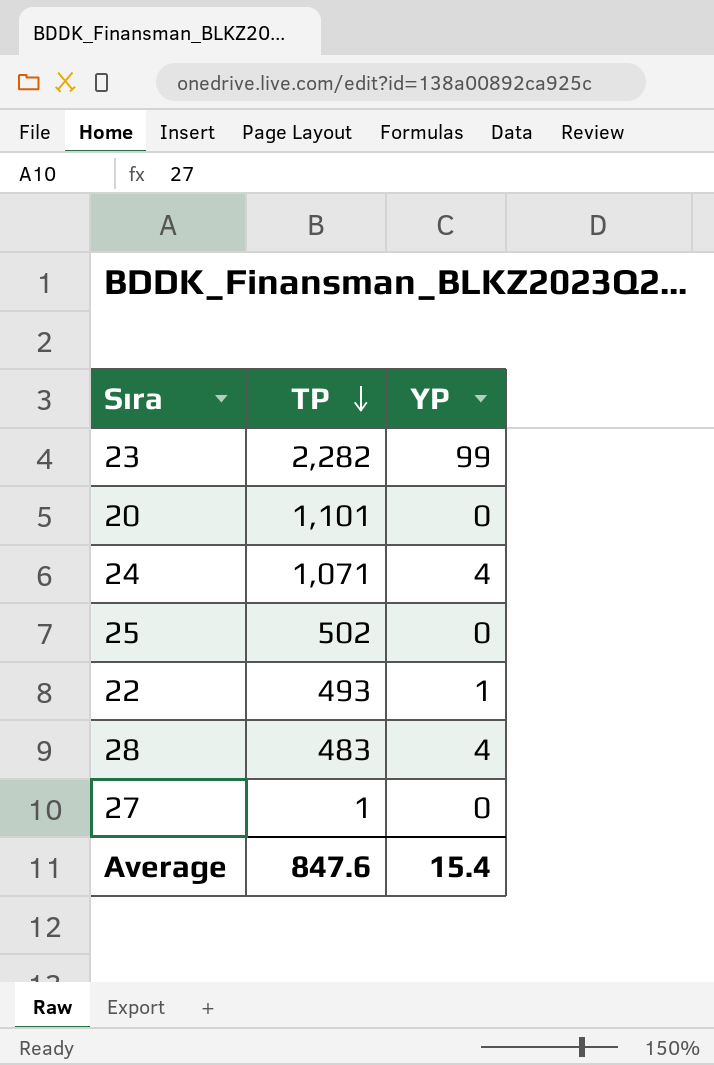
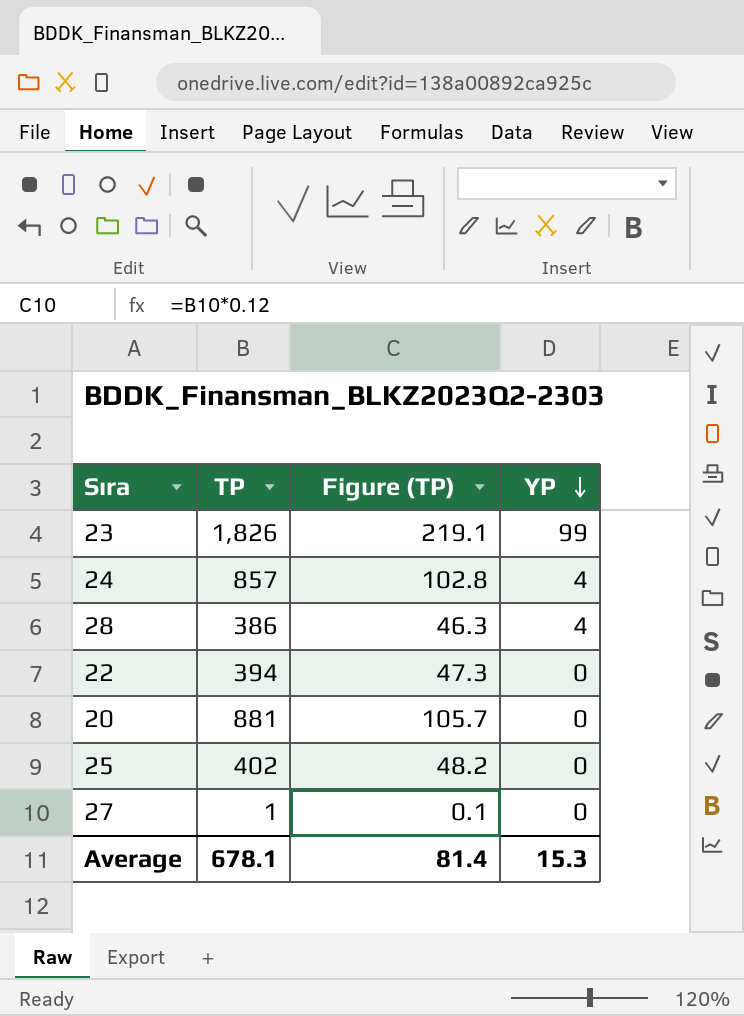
row order: TP descending -> YP descending
column Figure (TP) | formula: none -> [TP] * 0.12
23 | TP: 2,282 -> 1,826
24 | TP: 1,071 -> 857
28 | TP: 483 -> 386
22 | TP: 493 -> 394
22 | YP: 1 -> 0
20 | TP: 1,101 -> 881
25 | TP: 502 -> 402
Average | TP: 847.6 -> 678.1
Average | YP: 15.4 -> 15.3

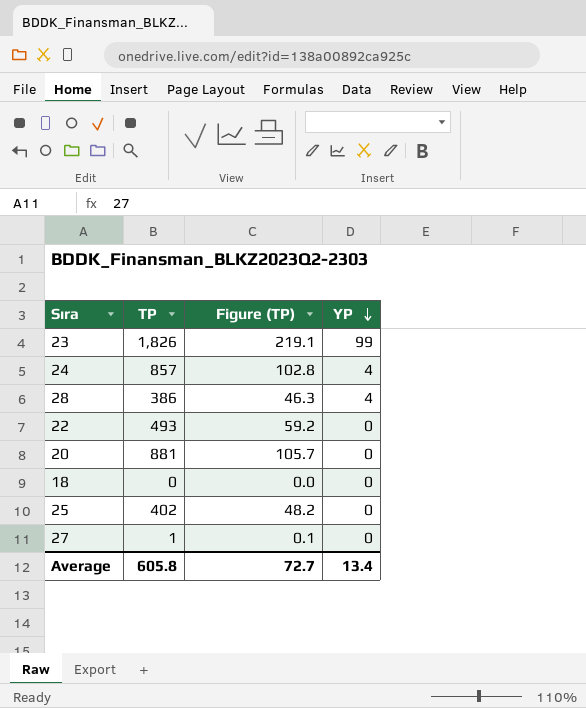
22 | TP: 394 -> 493
22 | Figure (TP): 47.3 -> 59.2
row 18: none -> 0 | 0.0 | 0
Average | TP: 678.1 -> 605.8
Average | Figure (TP): 81.4 -> 72.7
Average | YP: 15.3 -> 13.4

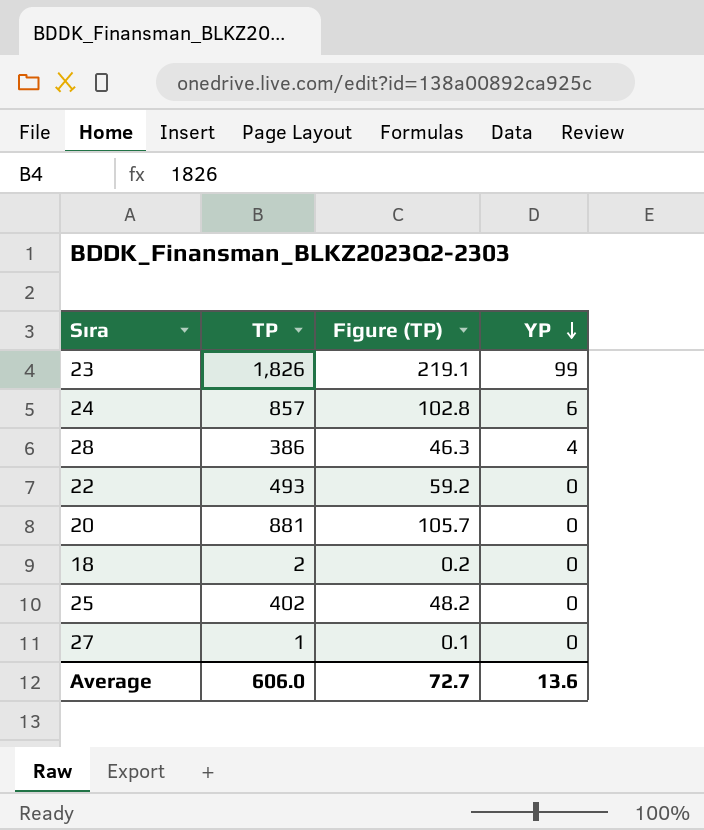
24 | YP: 4 -> 6
18 | TP: 0 -> 2
18 | Figure (TP): 0.0 -> 0.2
Average | TP: 605.8 -> 606.0
Average | YP: 13.4 -> 13.6

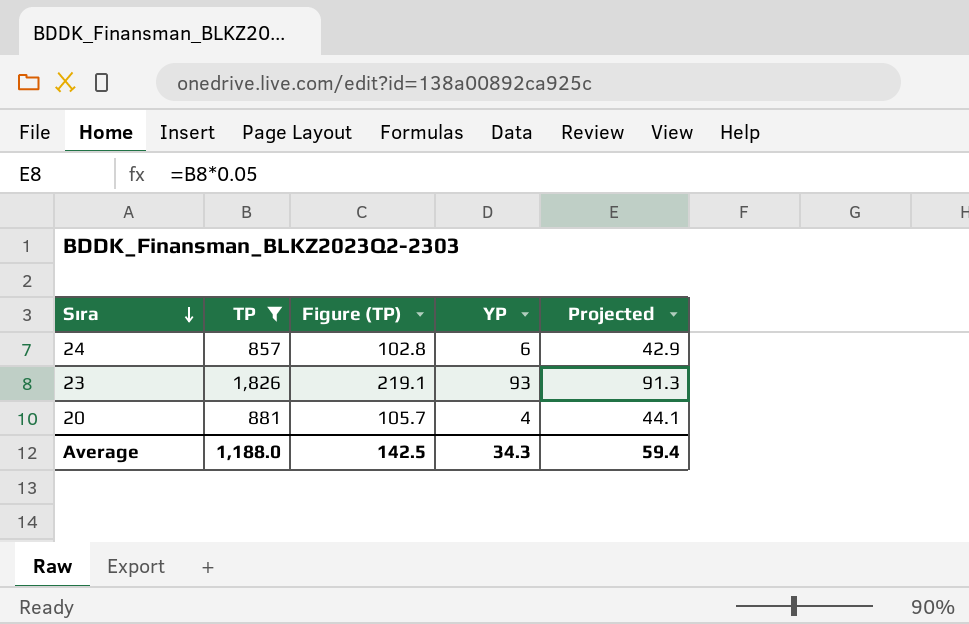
filter: none -> TP >= 857
row order: YP descending -> Sıra descending
column Projected | formula: none -> [TP] * 0.05
23 | YP: 99 -> 93
20 | YP: 0 -> 4
Average | TP: 606.0 -> 1,188.0
Average | Figure (TP): 72.7 -> 142.5
Average | YP: 13.6 -> 34.3

